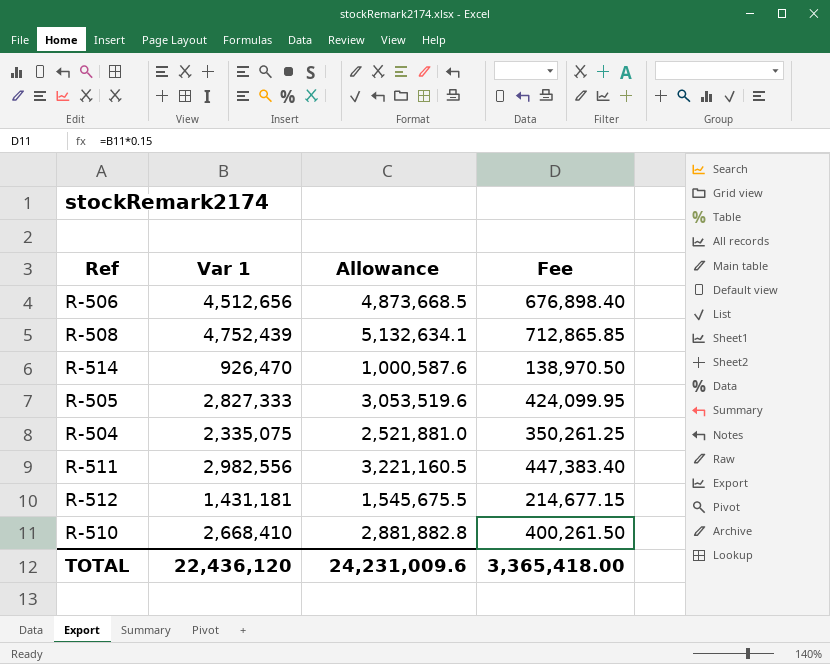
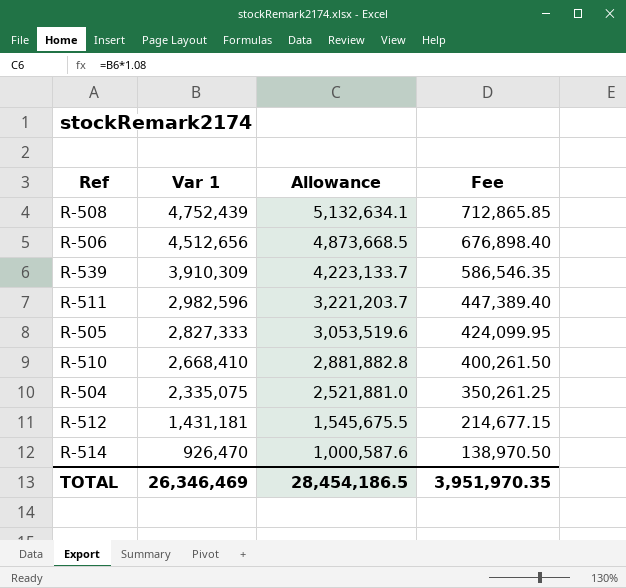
row order: none -> Var 1 descending
row R-539: none -> 3,910,309 | 4,223,133.7 | 586,546.35
R-511 | Var 1: 2,982,556 -> 2,982,596
R-511 | Allowance: 3,221,160.5 -> 3,221,203.7
R-511 | Fee: 447,383.40 -> 447,389.40
TOTAL | Var 1: 22,436,120 -> 26,346,469
TOTAL | Allowance: 24,231,009.6 -> 28,454,186.5
TOTAL | Fee: 3,365,418.00 -> 3,951,970.35

